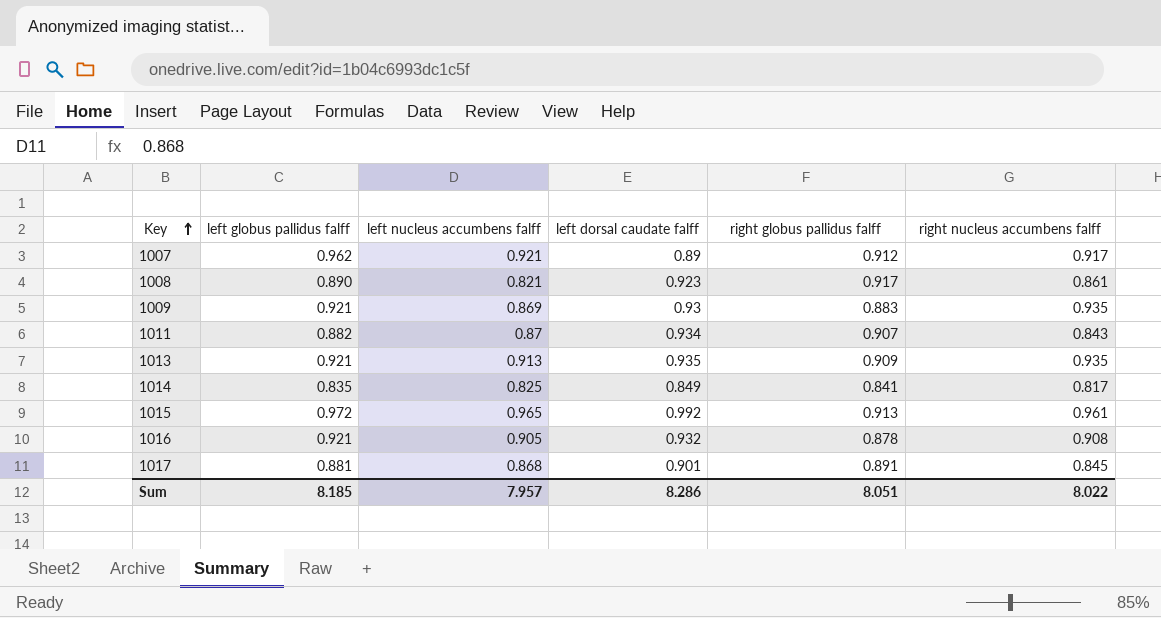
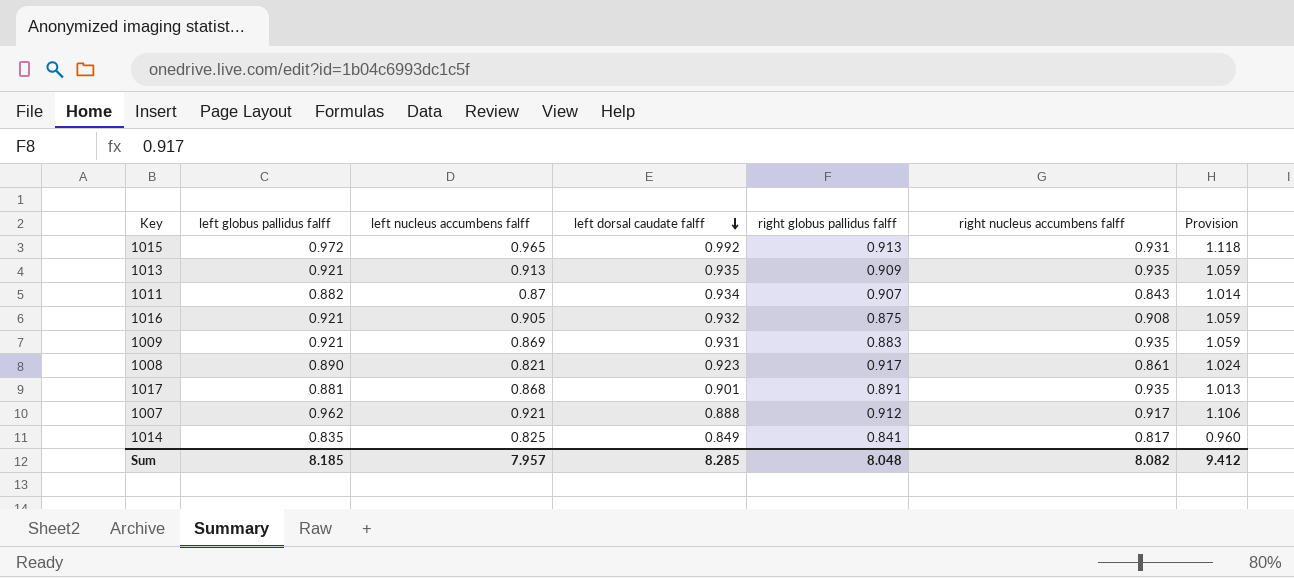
row order: Key ascending -> left dorsal caudate falff descending
column Provision | formula: none -> [left globus pallidus falff] * 1.15
1015 | right nucleus accumbens falff: 0.961 -> 0.931
1016 | right globus pallidus falff: 0.878 -> 0.875
1009 | left dorsal caudate falff: 0.93 -> 0.931
1017 | right nucleus accumbens falff: 0.845 -> 0.935
1007 | left dorsal caudate falff: 0.89 -> 0.888
Sum | left dorsal caudate falff: 8.286 -> 8.285
Sum | right globus pallidus falff: 8.051 -> 8.048
Sum | right nucleus accumbens falff: 8.022 -> 8.082

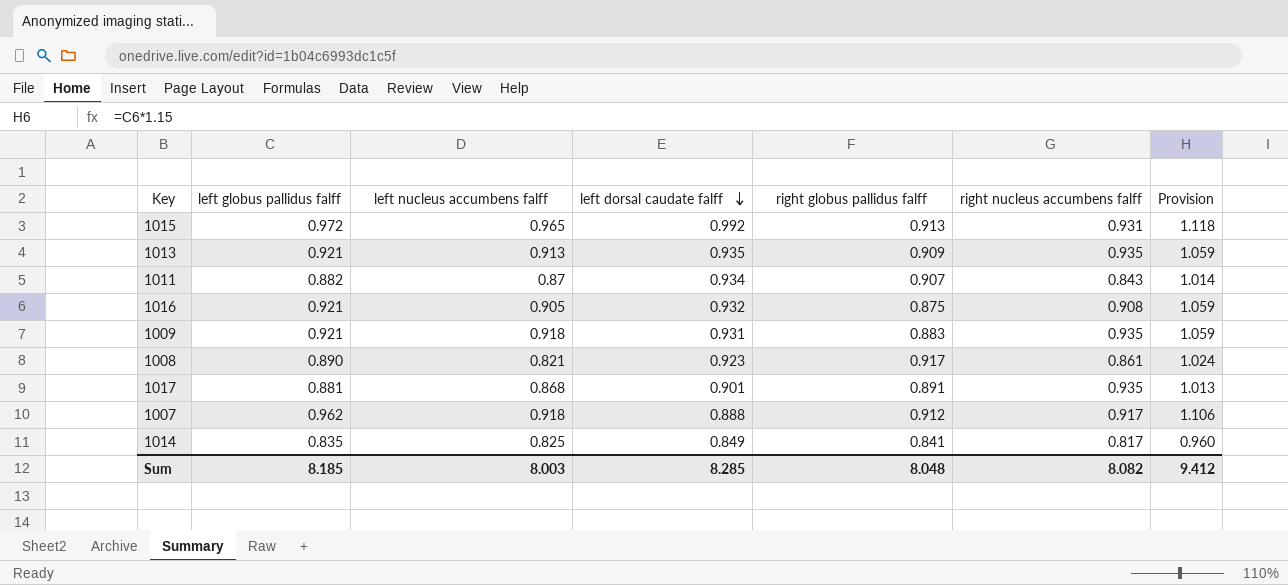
1009 | left nucleus accumbens falff: 0.869 -> 0.918
1007 | left nucleus accumbens falff: 0.921 -> 0.918
Sum | left nucleus accumbens falff: 7.957 -> 8.003

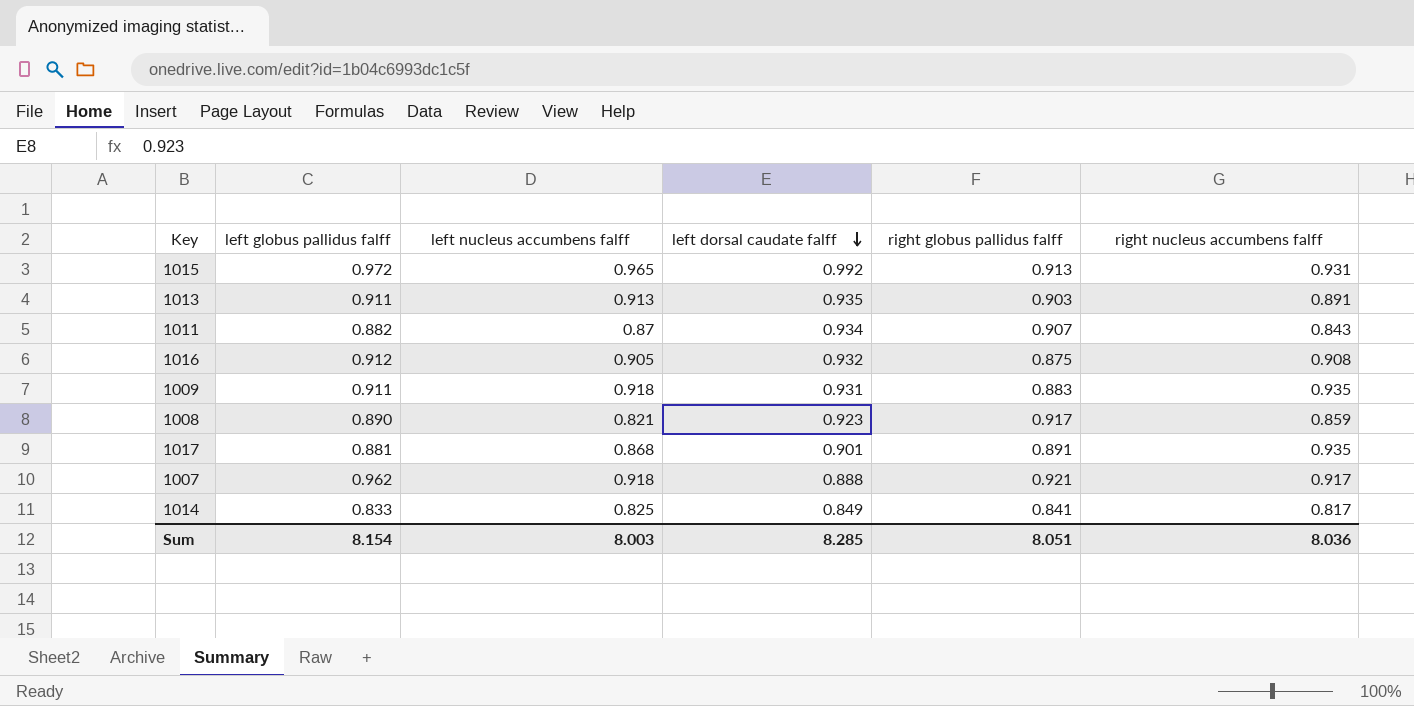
column Provision | formula: [left globus pallidus falff] * 1.15 -> none
1013 | left globus pallidus falff: 0.921 -> 0.911
1013 | right globus pallidus falff: 0.909 -> 0.903
1013 | right nucleus accumbens falff: 0.935 -> 0.891
1016 | left globus pallidus falff: 0.921 -> 0.912
1009 | left globus pallidus falff: 0.921 -> 0.911
1008 | right nucleus accumbens falff: 0.861 -> 0.859
1007 | right globus pallidus falff: 0.912 -> 0.921
1014 | left globus pallidus falff: 0.835 -> 0.833
Sum | left globus pallidus falff: 8.185 -> 8.154
Sum | right globus pallidus falff: 8.048 -> 8.051
Sum | right nucleus accumbens falff: 8.082 -> 8.036

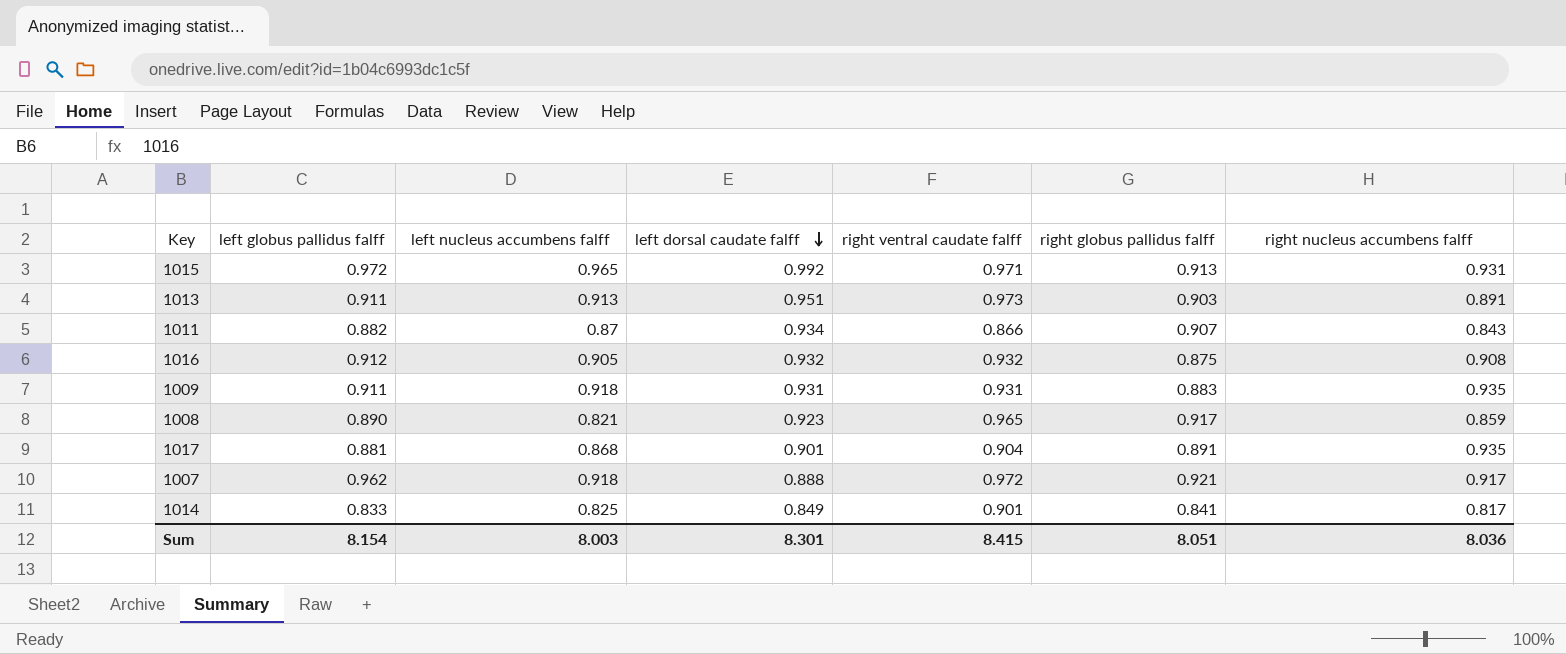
column right ventral caudate falff | position: none -> 5
1013 | left dorsal caudate falff: 0.935 -> 0.951
Sum | left dorsal caudate falff: 8.285 -> 8.301

